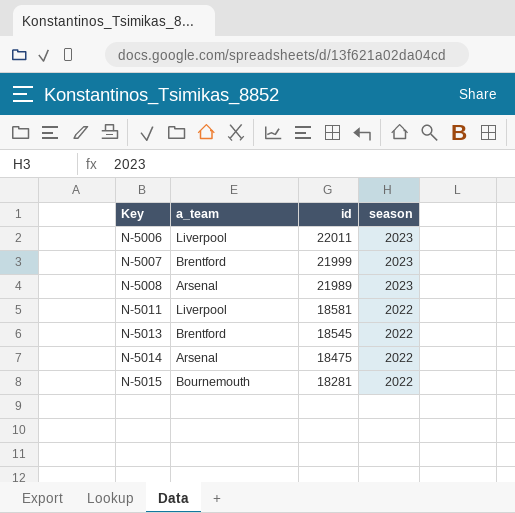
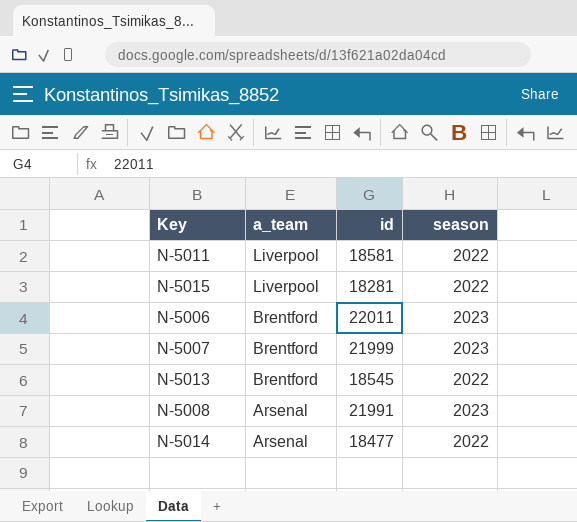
row order: Key ascending -> a_team descending
N-5015 | a_team: Bournemouth -> Liverpool
N-5006 | a_team: Liverpool -> Brentford
N-5008 | id: 21989 -> 21991
N-5014 | id: 18475 -> 18477

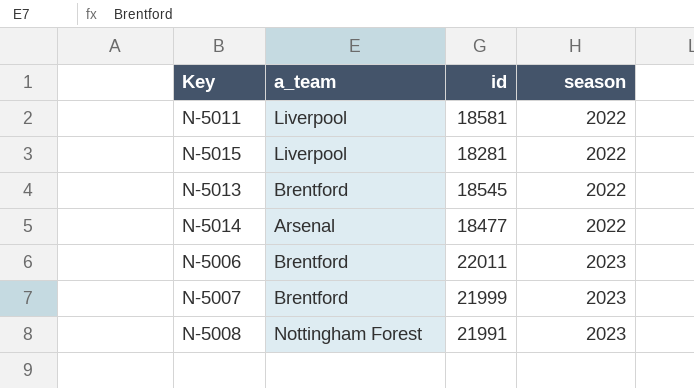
row order: a_team descending -> season ascending
N-5008 | a_team: Arsenal -> Nottingham Forest

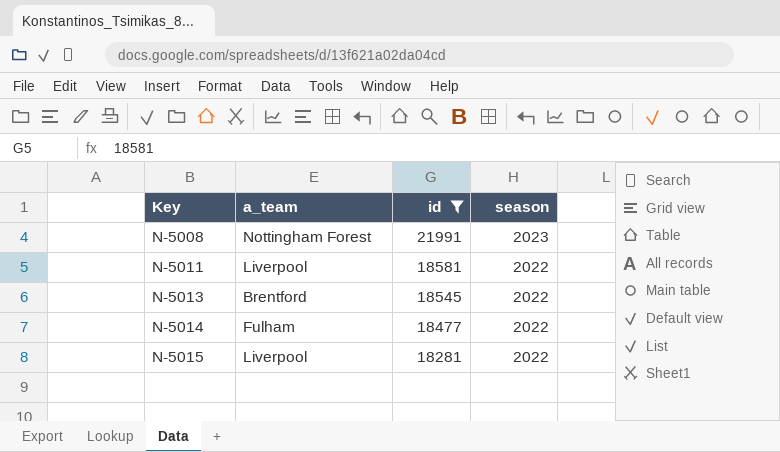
filter: none -> id <= 21991
row order: season ascending -> Key ascending
N-5014 | a_team: Arsenal -> Fulham

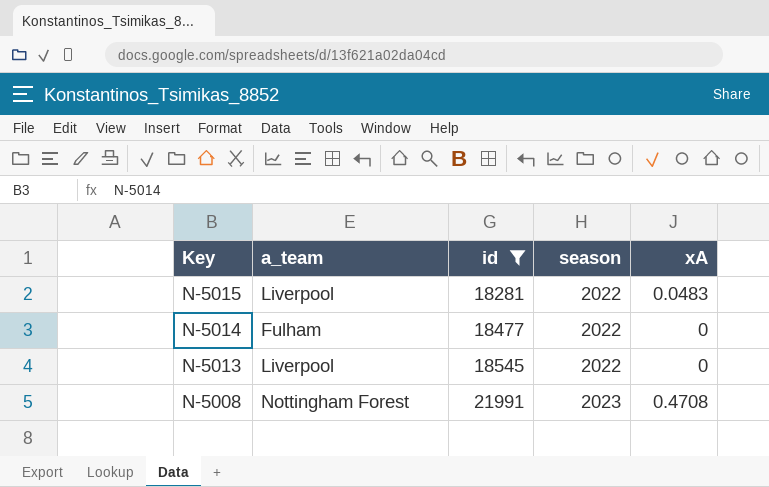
row order: Key ascending -> Key descending
column xA | position: none -> 5
row N-5011: Liverpool | 18581 | 2022 -> none
N-5013 | a_team: Brentford -> Liverpool

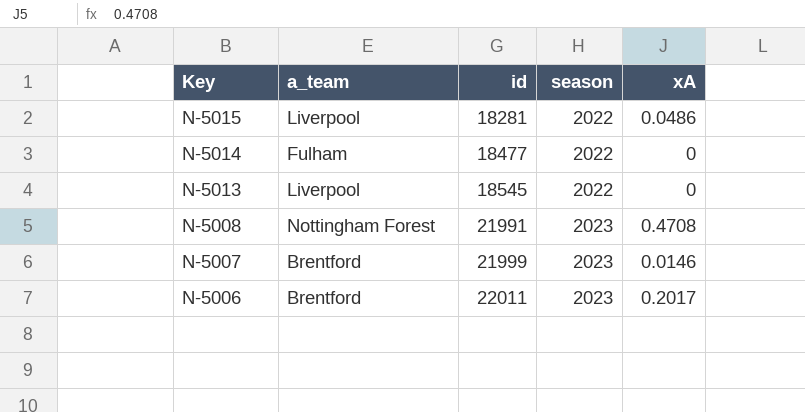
filter: id <= 21991 -> none
N-5015 | xA: 0.0483 -> 0.0486

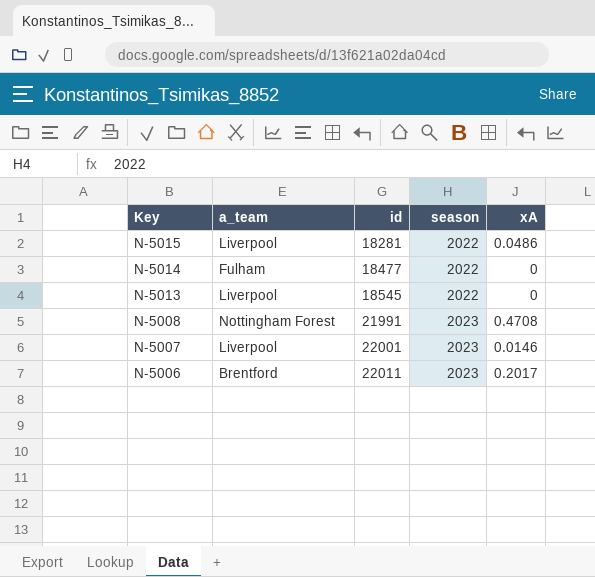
N-5007 | a_team: Brentford -> Liverpool
N-5007 | id: 21999 -> 22001

